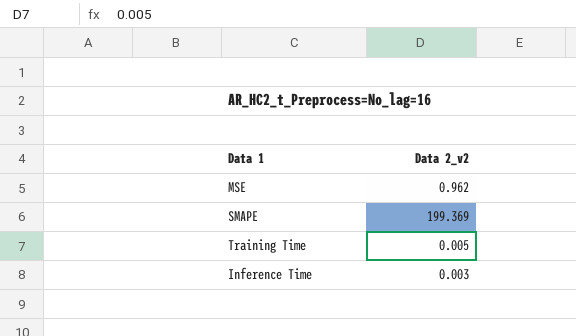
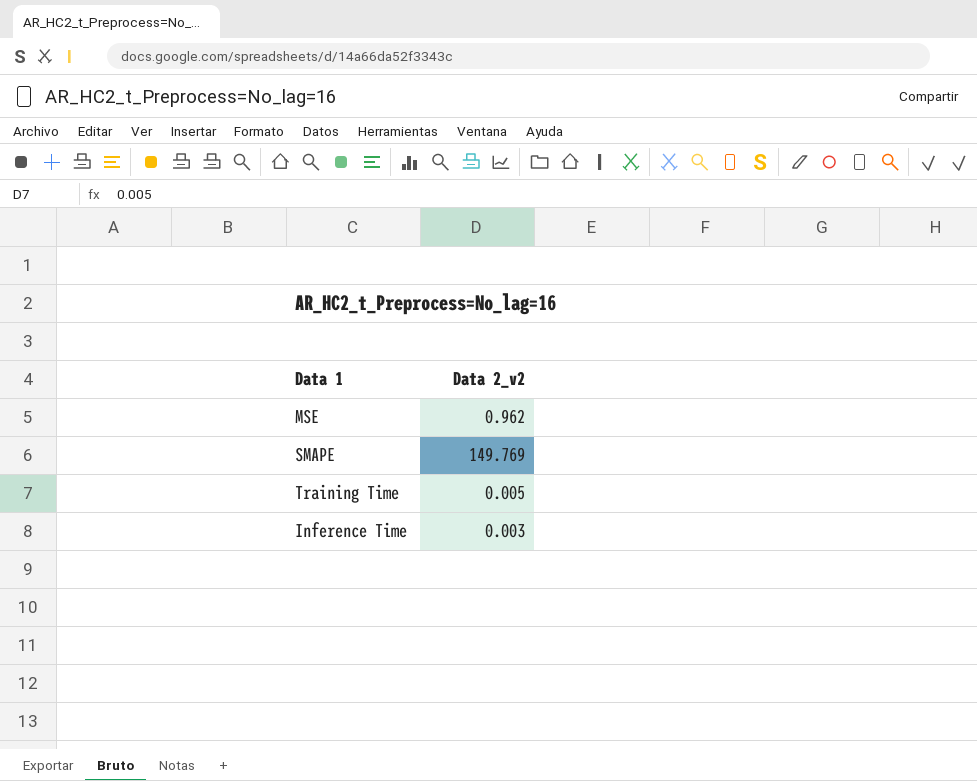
SMAPE | Data 2_v2: 199.369 -> 149.769

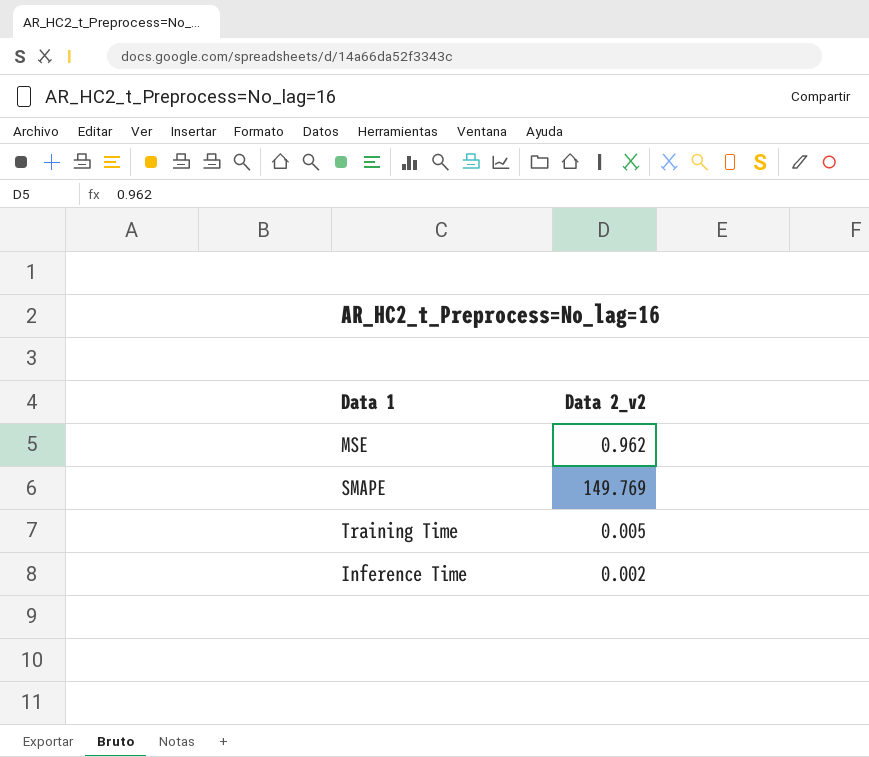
Inference Time | Data 2_v2: 0.003 -> 0.002

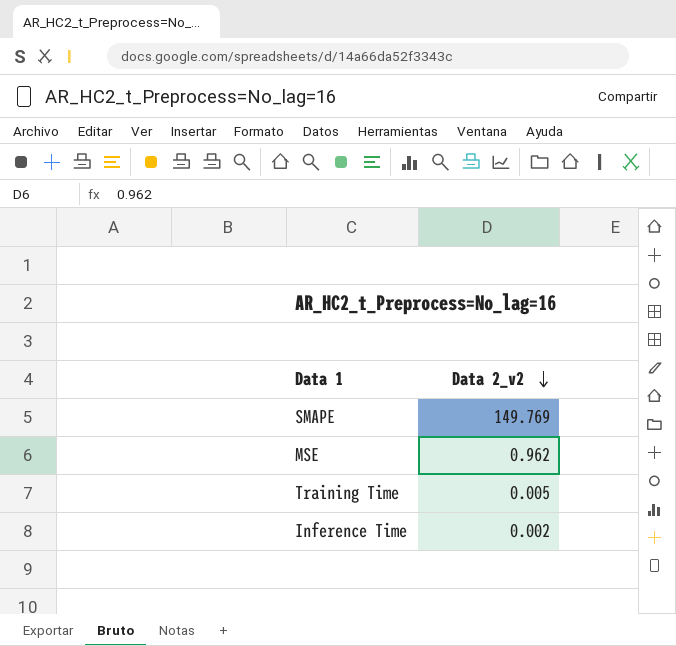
row order: none -> Data 2_v2 descending

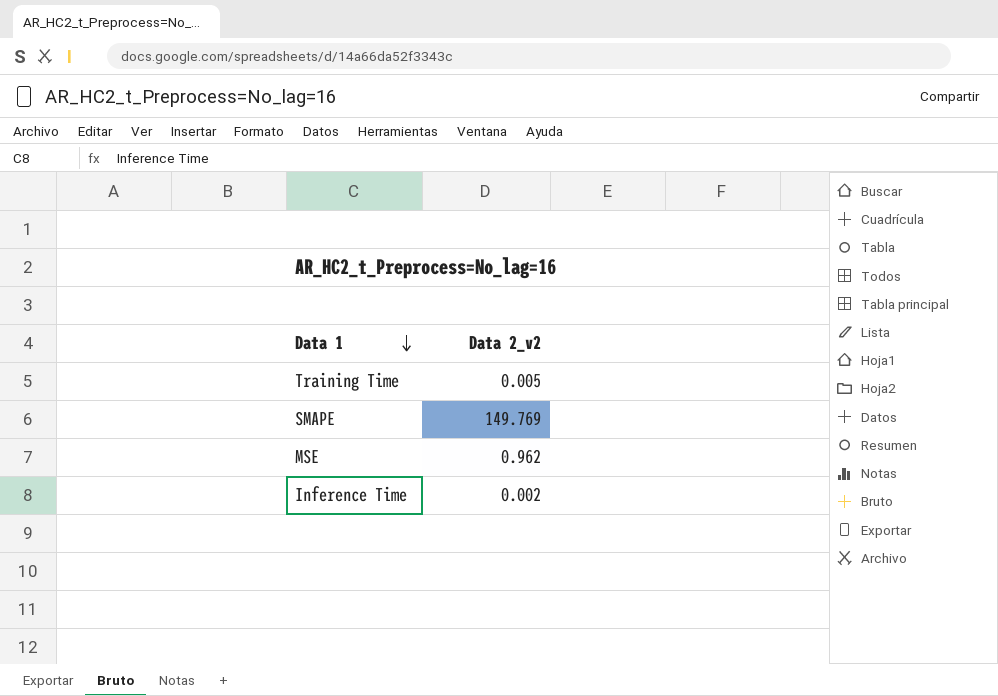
row order: Data 2_v2 descending -> Data 1 descending

